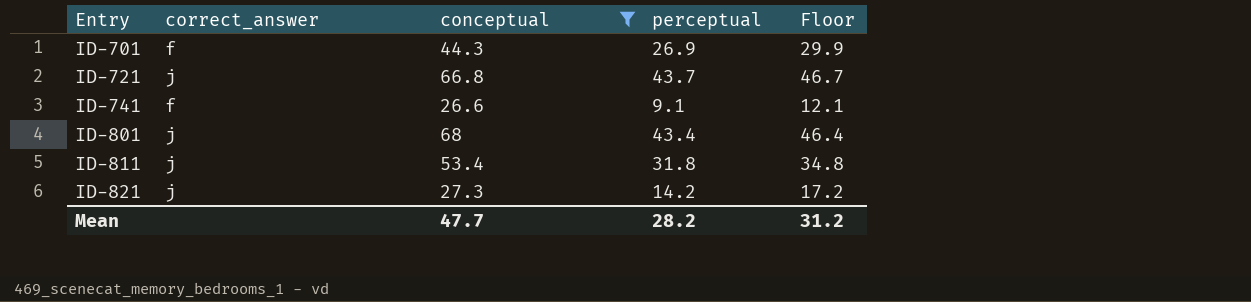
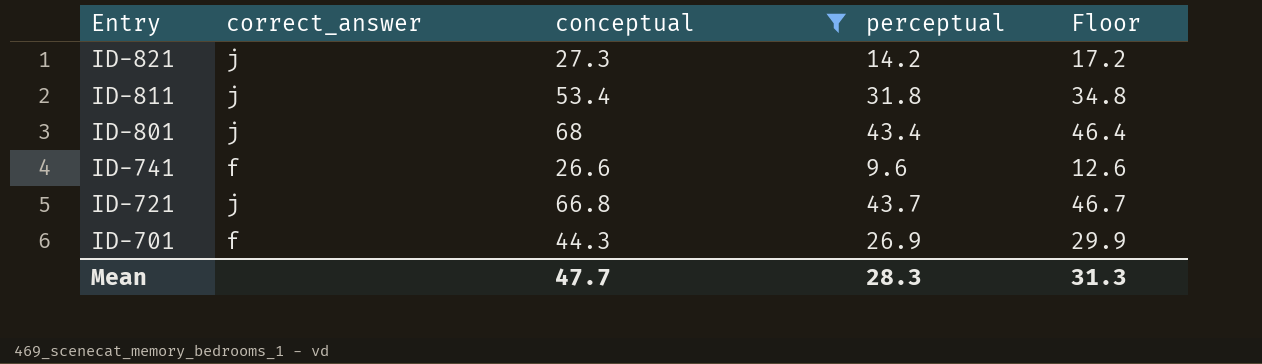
row order: Entry ascending -> Entry descending
ID-741 | perceptual: 9.1 -> 9.6
ID-741 | Floor: 12.1 -> 12.6
Mean | perceptual: 28.2 -> 28.3
Mean | Floor: 31.2 -> 31.3

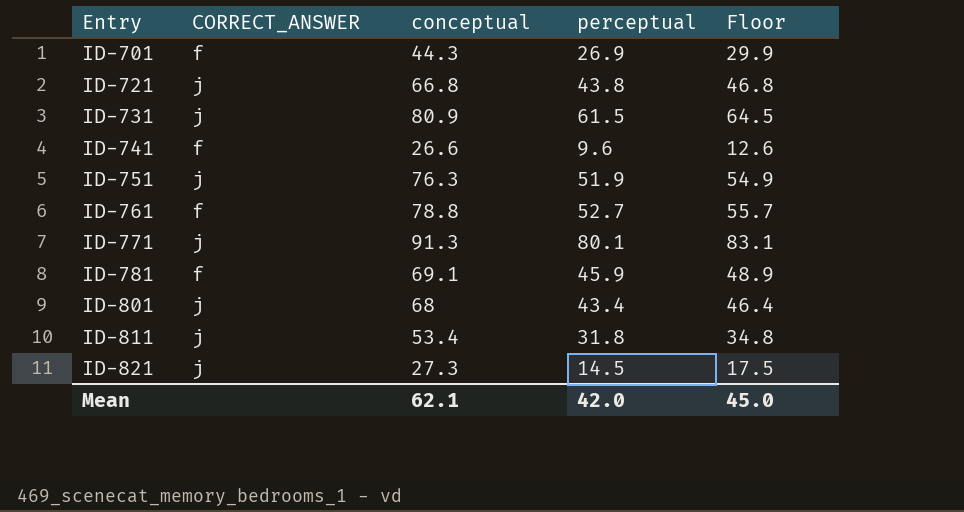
filter: conceptual <= 68 -> none
row order: Entry descending -> Entry ascending
column name: correct_answer -> CORRECT_ANSWER
ID-721 | perceptual: 43.7 -> 43.8
ID-721 | Floor: 46.7 -> 46.8
ID-821 | perceptual: 14.2 -> 14.5
ID-821 | Floor: 17.2 -> 17.5
Mean | conceptual: 47.7 -> 62.1
Mean | perceptual: 28.3 -> 42.0
Mean | Floor: 31.3 -> 45.0

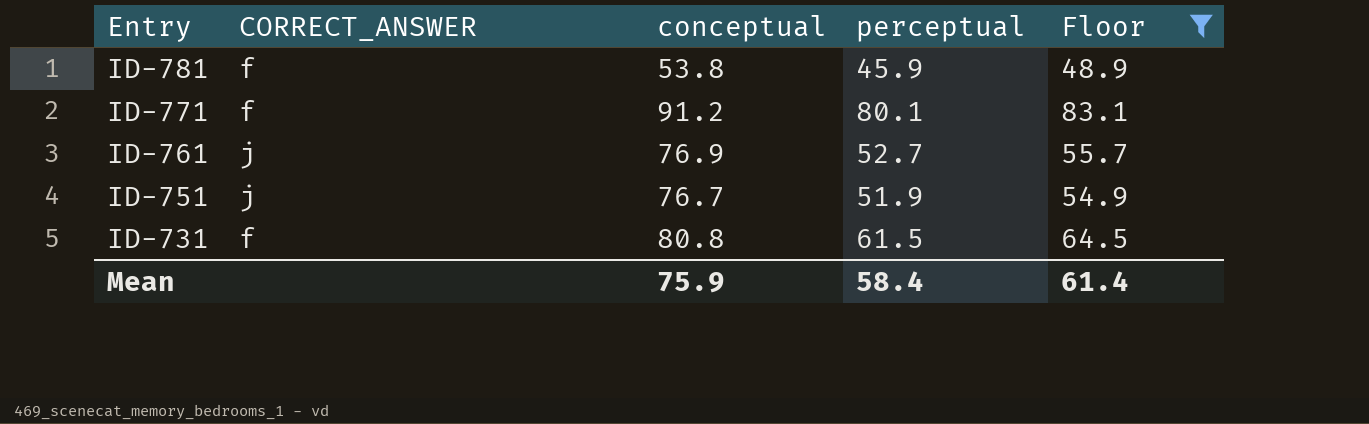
filter: none -> Floor >= 48.9
row order: Entry ascending -> Entry descending
ID-781 | conceptual: 69.1 -> 53.8
ID-771 | CORRECT_ANSWER: j -> f
ID-771 | conceptual: 91.3 -> 91.2
ID-761 | CORRECT_ANSWER: f -> j
ID-761 | conceptual: 78.8 -> 76.9
ID-751 | conceptual: 76.3 -> 76.7
ID-731 | CORRECT_ANSWER: j -> f
ID-731 | conceptual: 80.9 -> 80.8
Mean | conceptual: 62.1 -> 75.9
Mean | perceptual: 42.0 -> 58.4
Mean | Floor: 45.0 -> 61.4

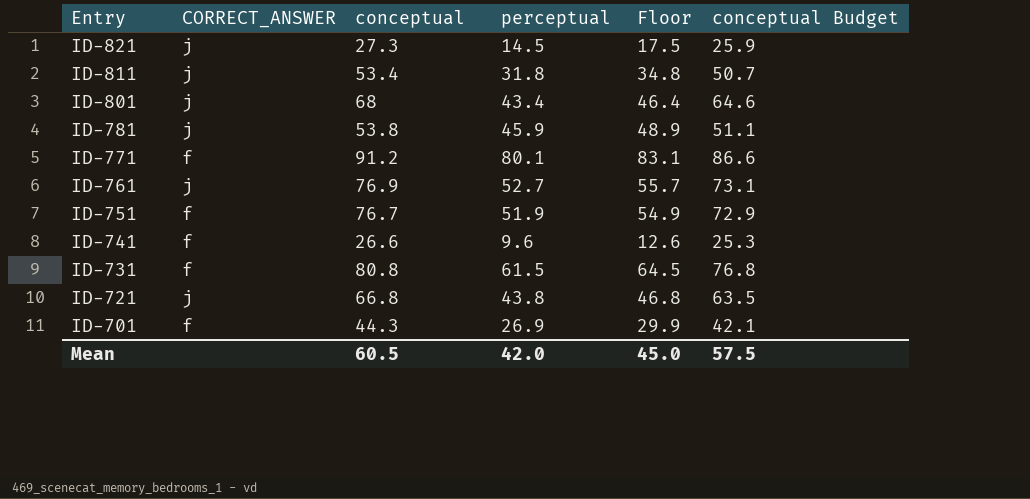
filter: Floor >= 48.9 -> none
column conceptual Budget | formula: none -> [conceptual] * 0.95
ID-781 | CORRECT_ANSWER: f -> j
ID-751 | CORRECT_ANSWER: j -> f
Mean | conceptual: 75.9 -> 60.5
Mean | perceptual: 58.4 -> 42.0
Mean | Floor: 61.4 -> 45.0

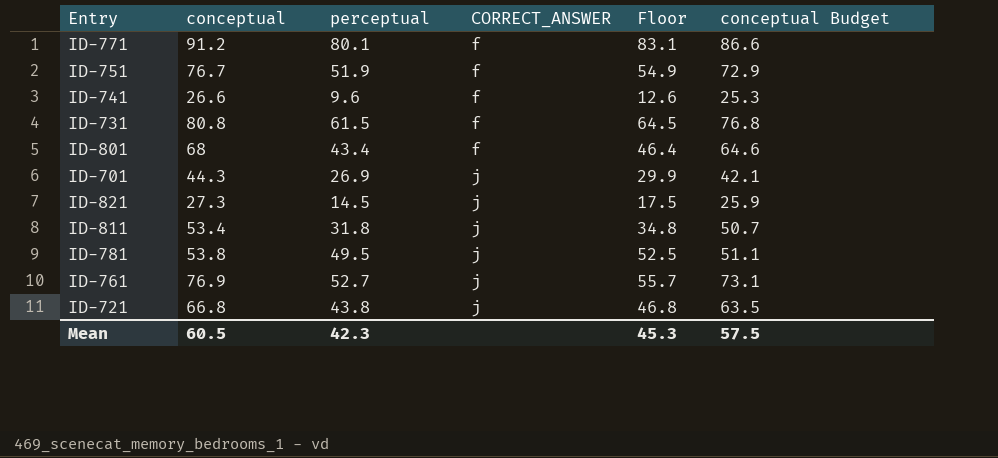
row order: Entry descending -> CORRECT_ANSWER ascending
column CORRECT_ANSWER | position: 2 -> 4
ID-801 | CORRECT_ANSWER: j -> f
ID-701 | CORRECT_ANSWER: f -> j
ID-781 | perceptual: 45.9 -> 49.5
ID-781 | Floor: 48.9 -> 52.5
Mean | perceptual: 42.0 -> 42.3
Mean | Floor: 45.0 -> 45.3

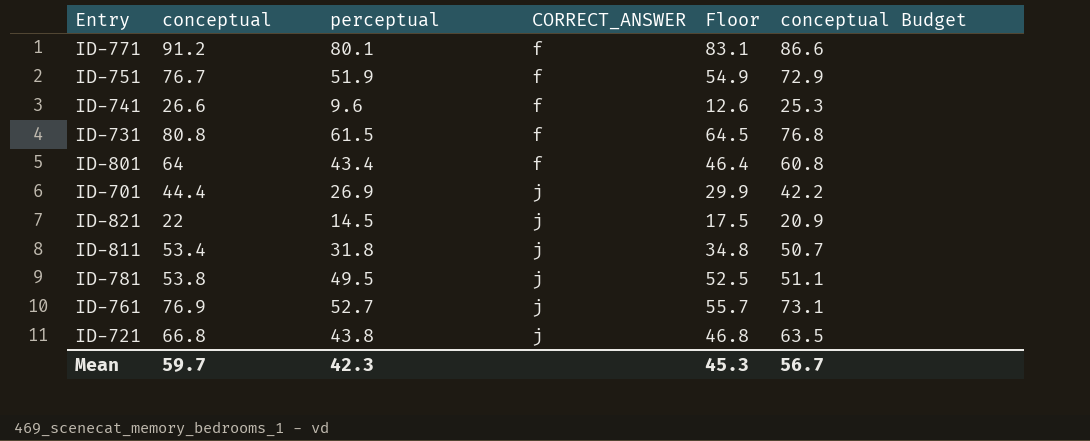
ID-801 | conceptual: 68 -> 64
ID-801 | conceptual Budget: 64.6 -> 60.8
ID-701 | conceptual: 44.3 -> 44.4
ID-701 | conceptual Budget: 42.1 -> 42.2
ID-821 | conceptual: 27.3 -> 22
ID-821 | conceptual Budget: 25.9 -> 20.9
Mean | conceptual: 60.5 -> 59.7
Mean | conceptual Budget: 57.5 -> 56.7

